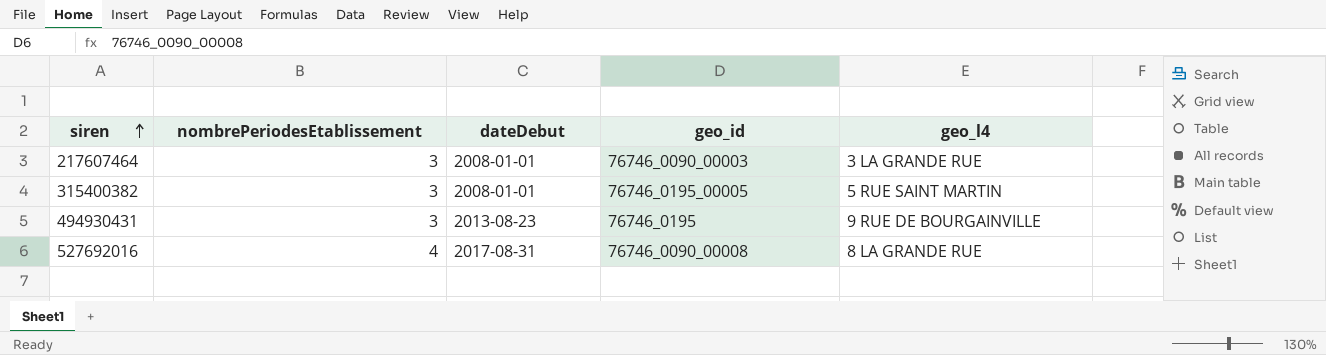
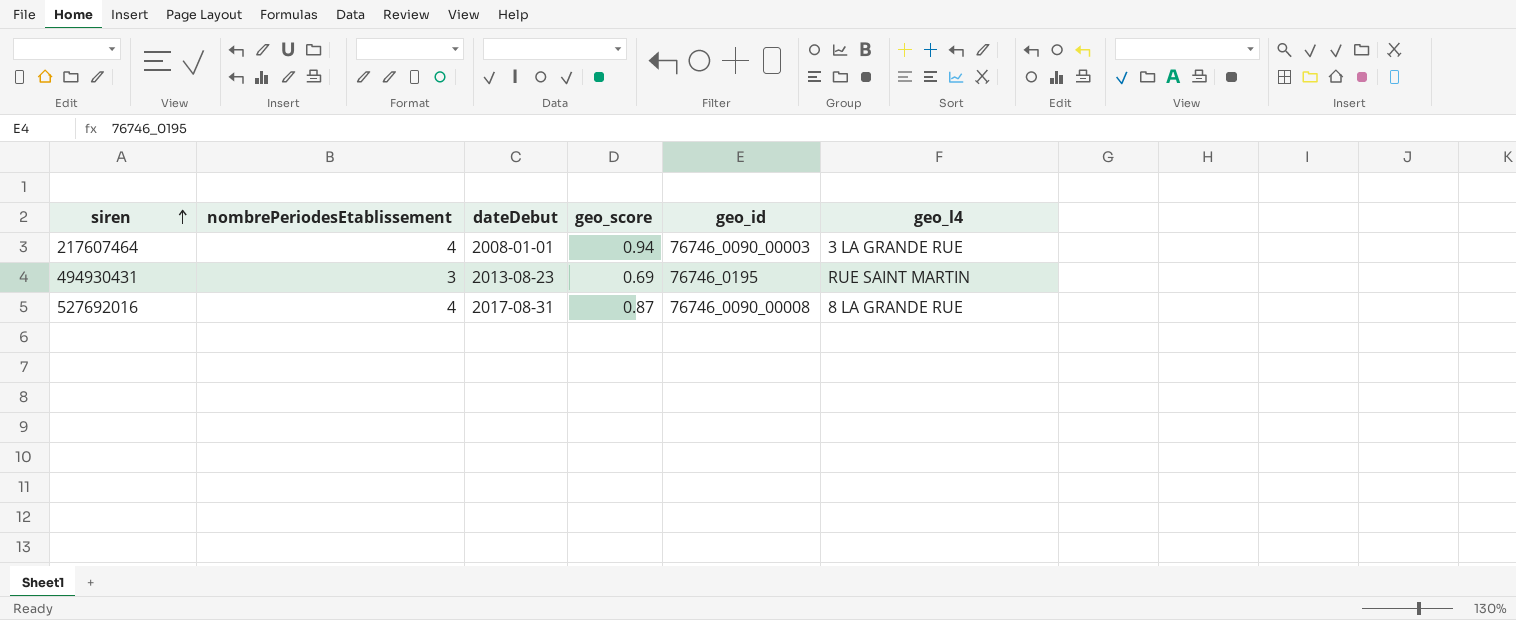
column geo_score | position: none -> 4
row 315400382: 3 | 2008-01-01 | 76746_0195_00005 | 5 RUE SAINT MARTIN -> none
217607464 | nombrePeriodesEtablissement: 3 -> 4
494930431 | geo_l4: 9 RUE DE BOURGAINVILLE -> RUE SAINT MARTIN

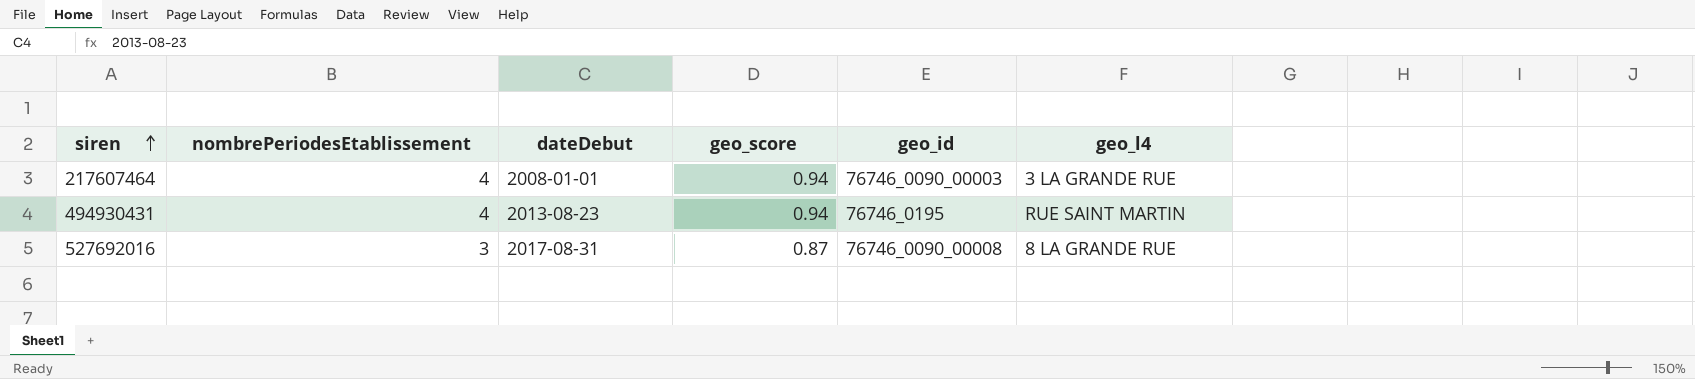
494930431 | nombrePeriodesEtablissement: 3 -> 4
494930431 | geo_score: 0.69 -> 0.94
527692016 | nombrePeriodesEtablissement: 4 -> 3

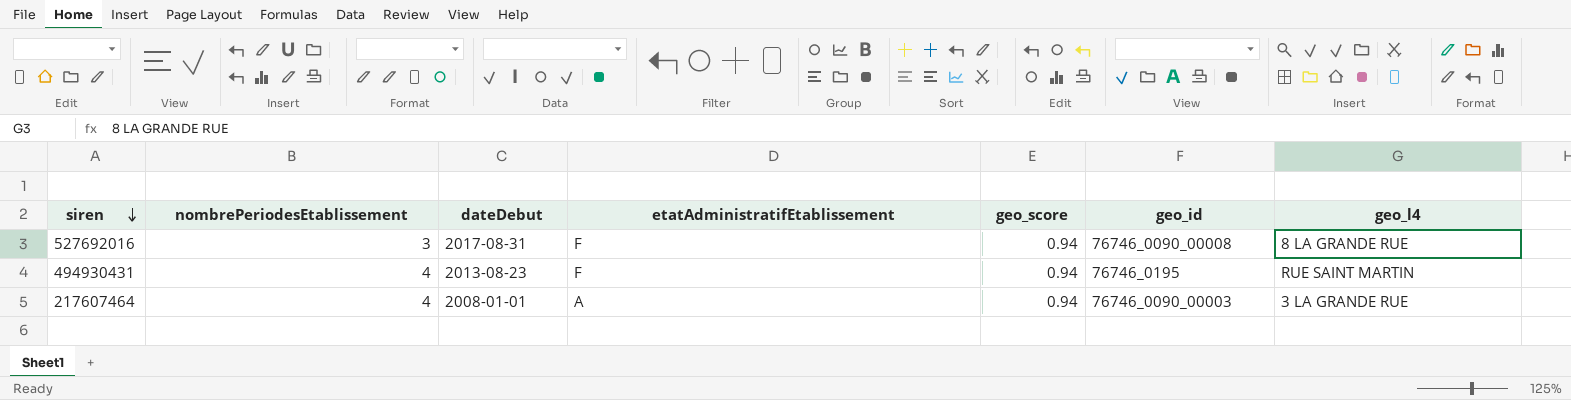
row order: siren ascending -> siren descending
column etatAdministratifEtablissement | position: none -> 4
527692016 | geo_score: 0.87 -> 0.94

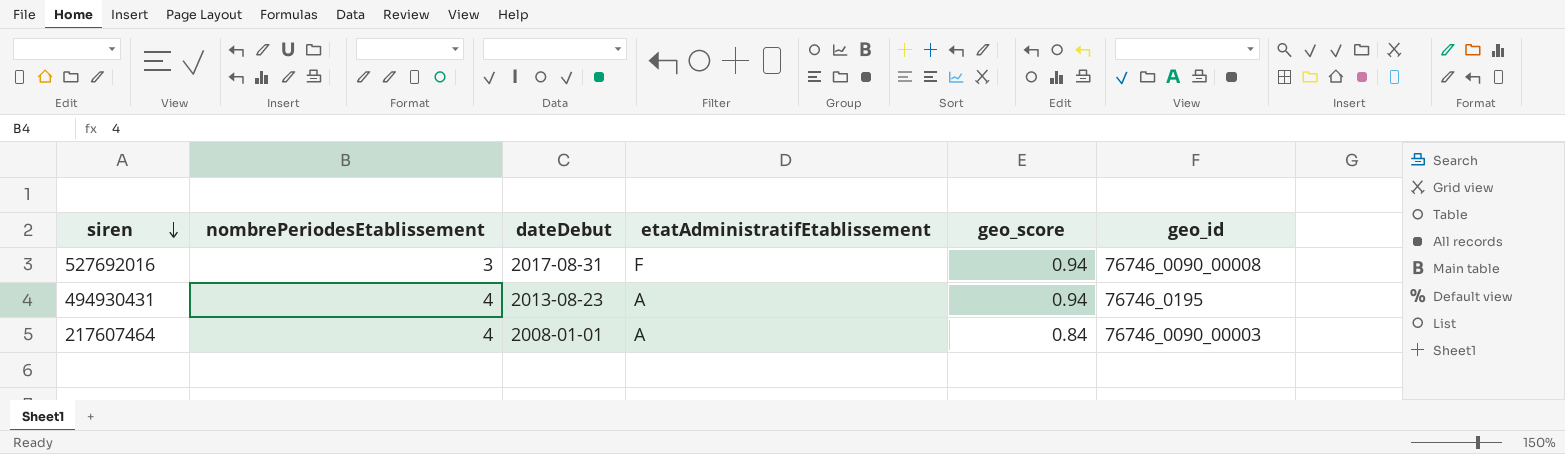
column geo_l4 | position: 7 -> none
494930431 | etatAdministratifEtablissement: F -> A
217607464 | geo_score: 0.94 -> 0.84

